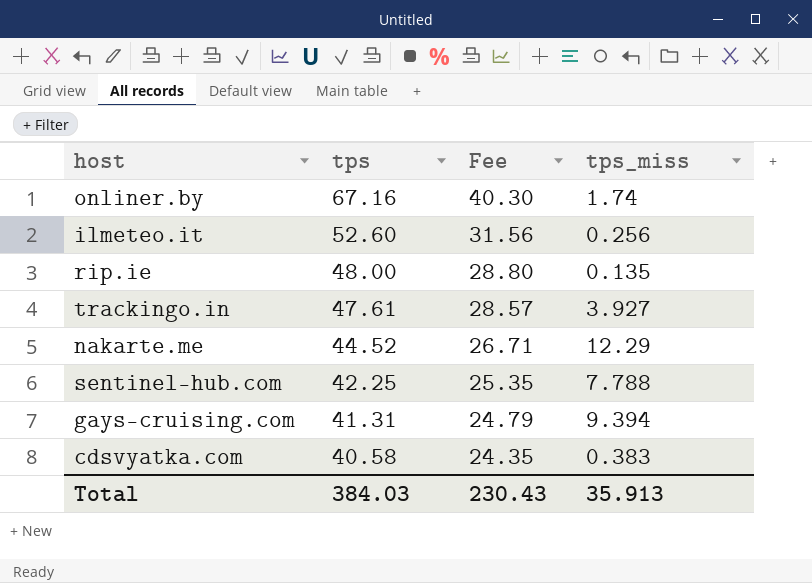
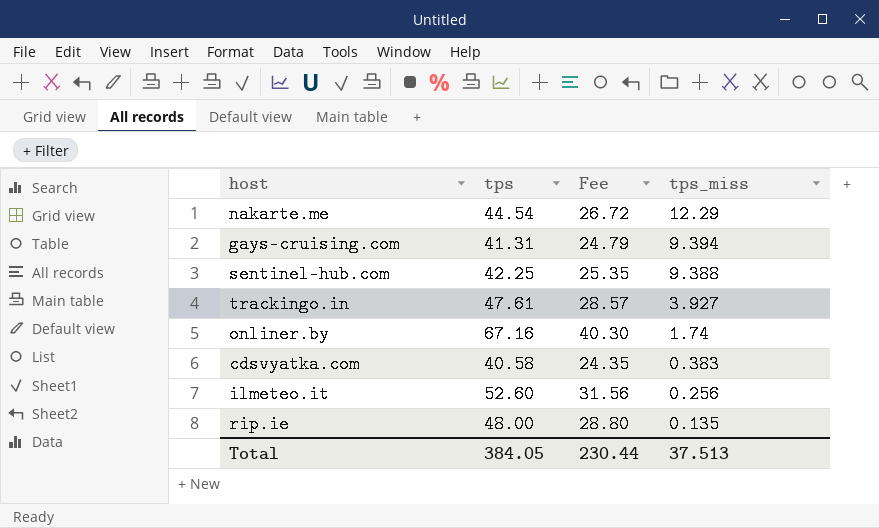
row order: tps descending -> tps_miss descending
nakarte.me | tps: 44.52 -> 44.54
nakarte.me | Fee: 26.71 -> 26.72
sentinel-hub.com | tps_miss: 7.788 -> 9.388
Total | tps: 384.03 -> 384.05
Total | Fee: 230.43 -> 230.44
Total | tps_miss: 35.913 -> 37.513

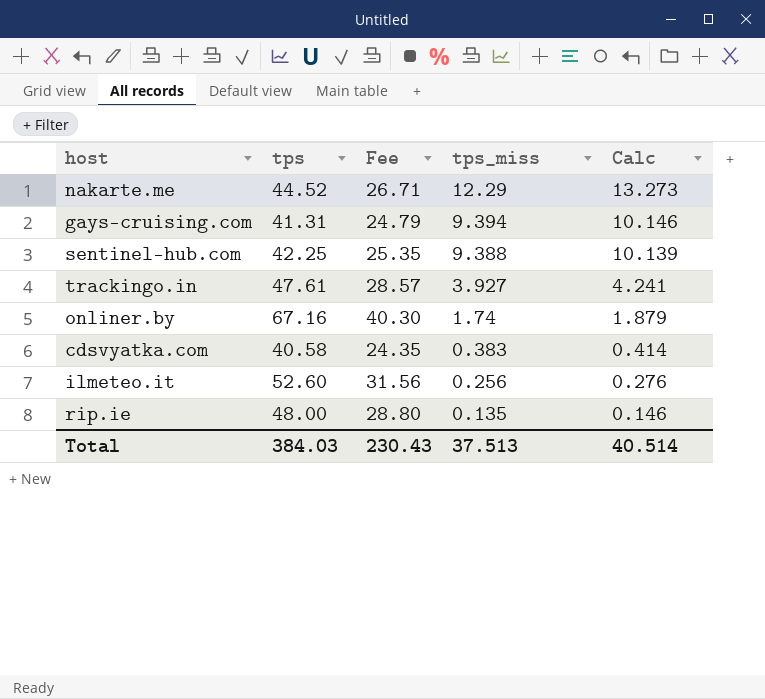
column Calc | formula: none -> [tps_miss] * 1.08
nakarte.me | tps: 44.54 -> 44.52
nakarte.me | Fee: 26.72 -> 26.71
Total | tps: 384.05 -> 384.03
Total | Fee: 230.44 -> 230.43

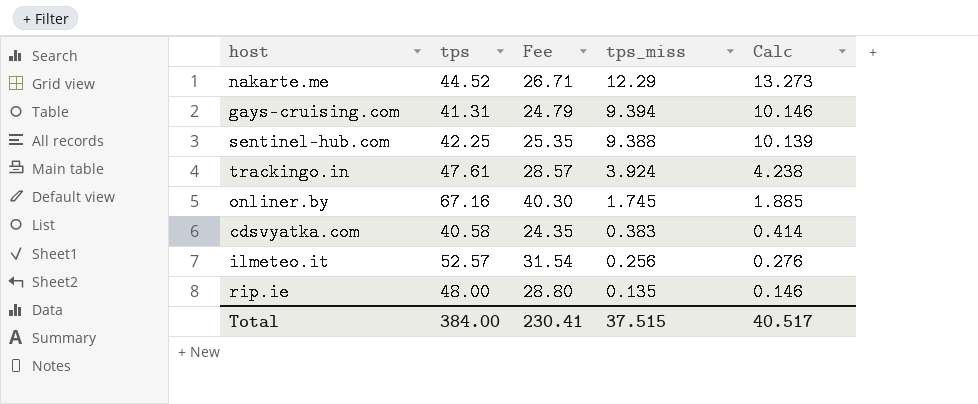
trackingo.in | tps_miss: 3.927 -> 3.924
trackingo.in | Calc: 4.241 -> 4.238
onliner.by | tps_miss: 1.74 -> 1.745
onliner.by | Calc: 1.879 -> 1.885
ilmeteo.it | tps: 52.60 -> 52.57
ilmeteo.it | Fee: 31.56 -> 31.54
Total | tps: 384.03 -> 384.00
Total | Fee: 230.43 -> 230.41
Total | tps_miss: 37.513 -> 37.515
Total | Calc: 40.514 -> 40.517

